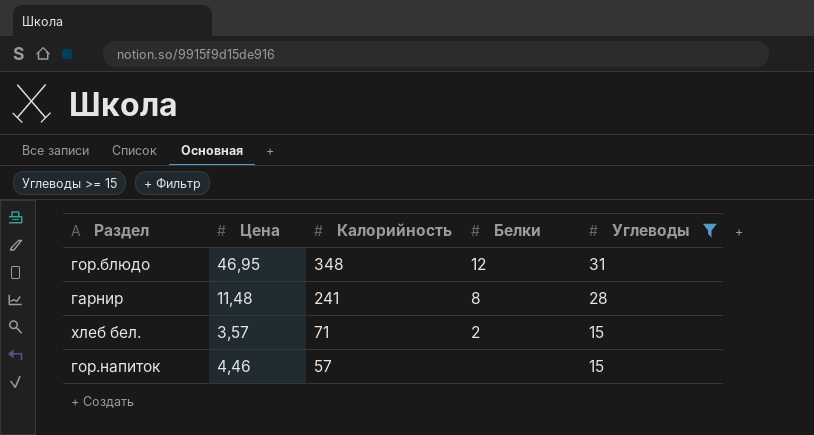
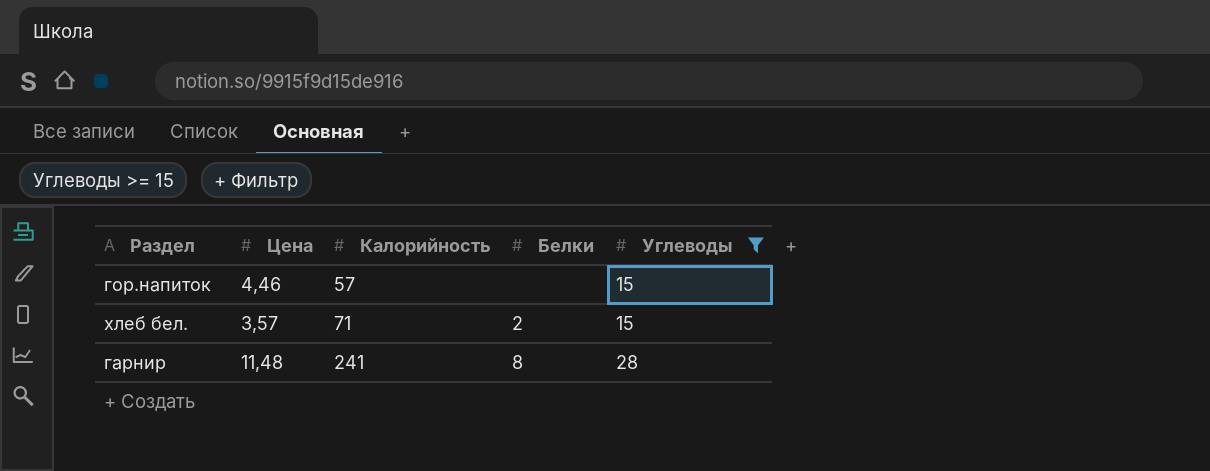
row order: Калорийность descending -> Калорийность ascending
row гор.блюдо: 46,95 | 348 | 12 | 31 -> none

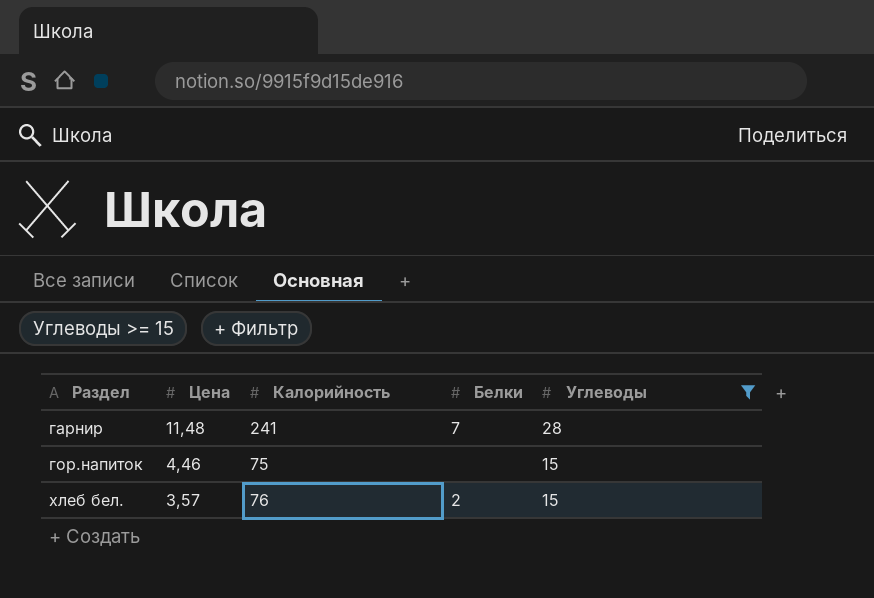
row order: Калорийность ascending -> Раздел ascending
гарнир | Белки: 8 -> 7
гор.напиток | Калорийность: 57 -> 75
хлеб бел. | Калорийность: 71 -> 76

